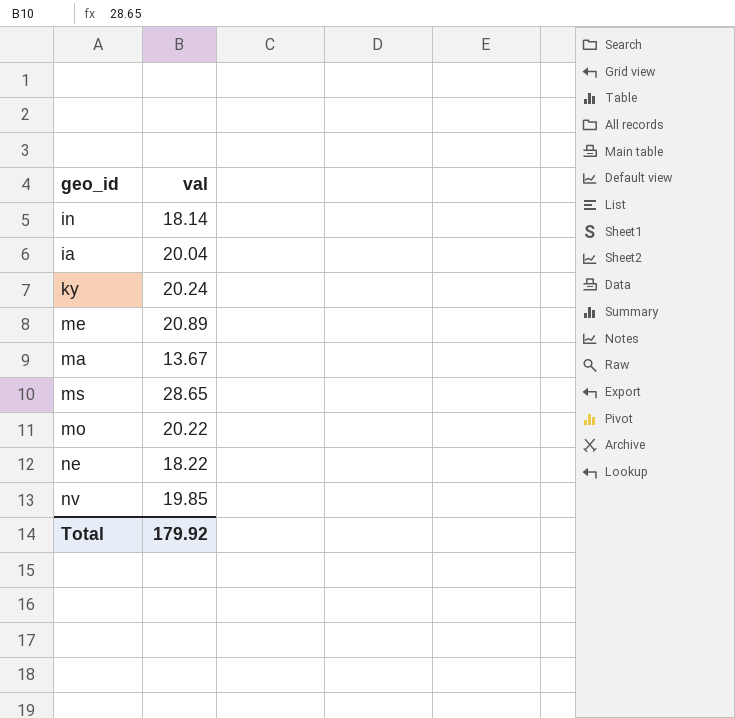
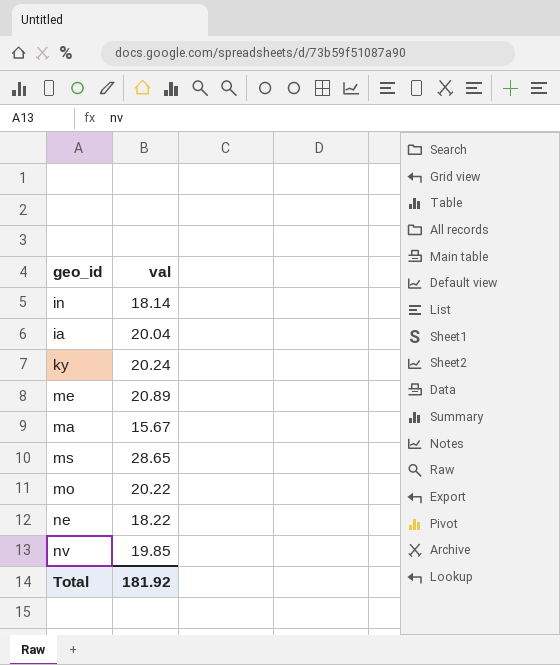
ma | val: 13.67 -> 15.67
Total | val: 179.92 -> 181.92

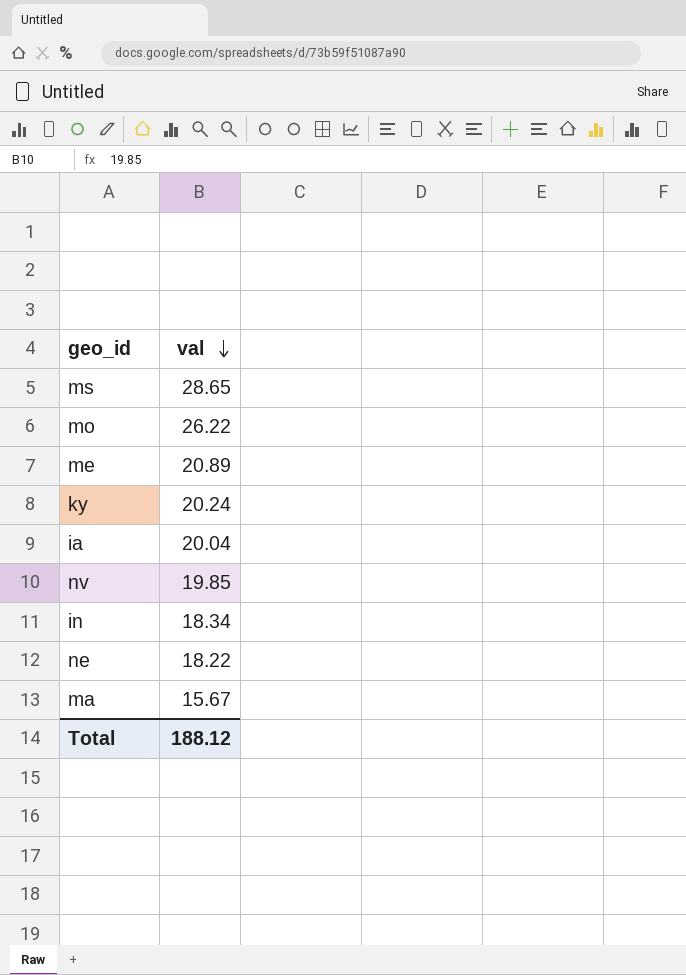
row order: none -> val descending
mo | val: 20.22 -> 26.22
in | val: 18.14 -> 18.34
Total | val: 181.92 -> 188.12

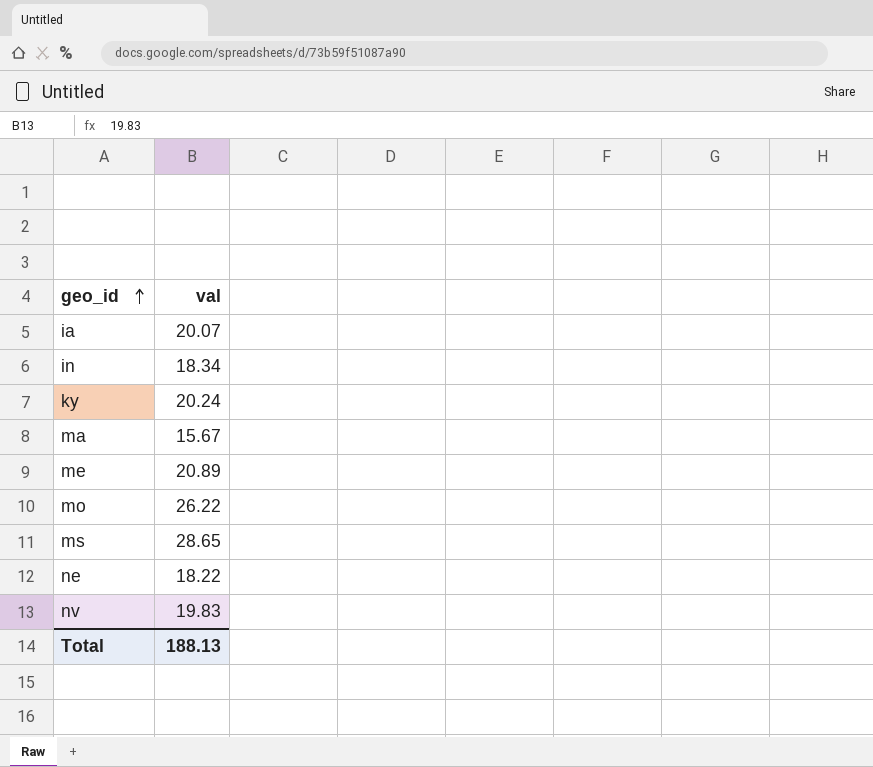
row order: val descending -> geo_id ascending
ia | val: 20.04 -> 20.07
nv | val: 19.85 -> 19.83
Total | val: 188.12 -> 188.13

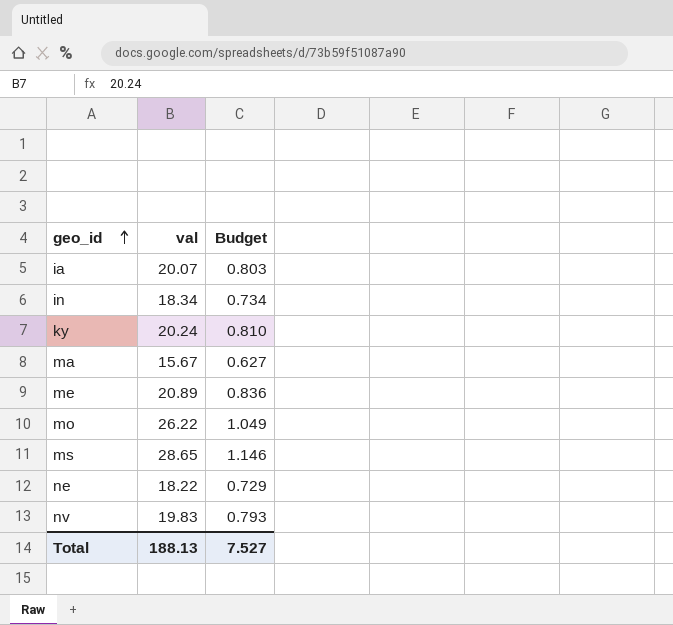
column Budget | formula: none -> [val] * 0.04

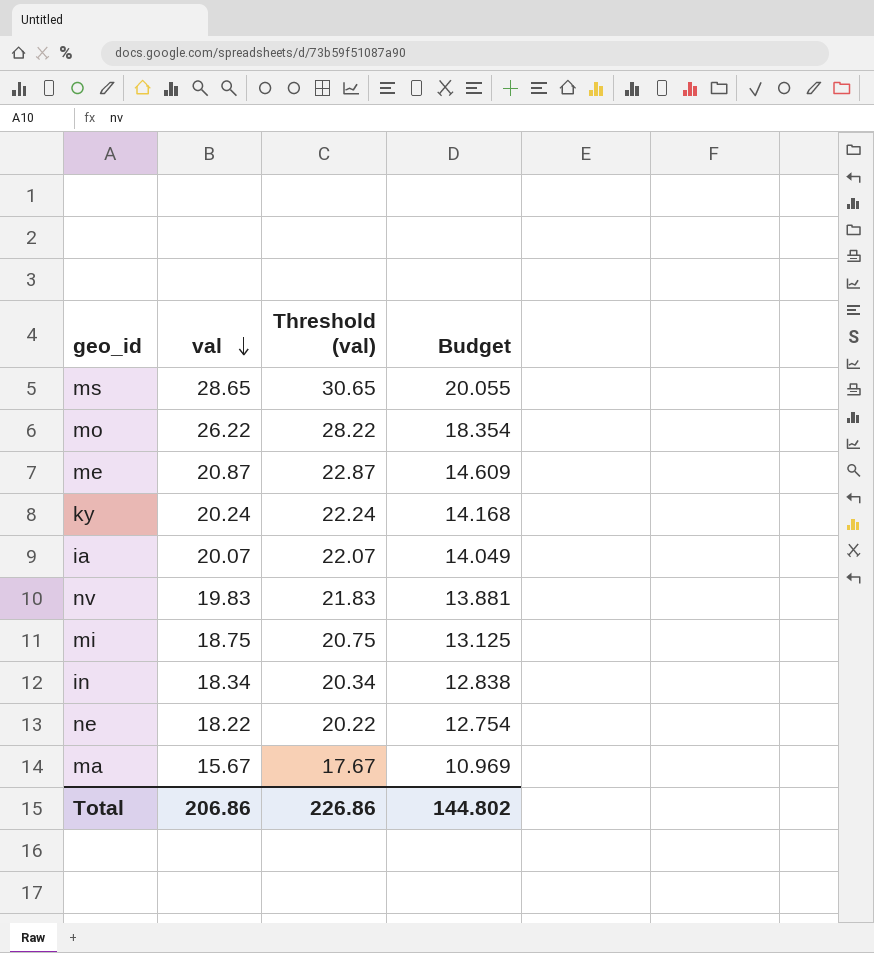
row order: geo_id ascending -> val descending
column Threshold (val) | formula: none -> [val] + 2
column Budget | formula: [val] * 0.04 -> [val] * 0.7
me | val: 20.89 -> 20.87
row mi: none -> 18.75 | 20.75 | 13.125
Total | val: 188.13 -> 206.86
Total | Budget: 7.527 -> 144.802

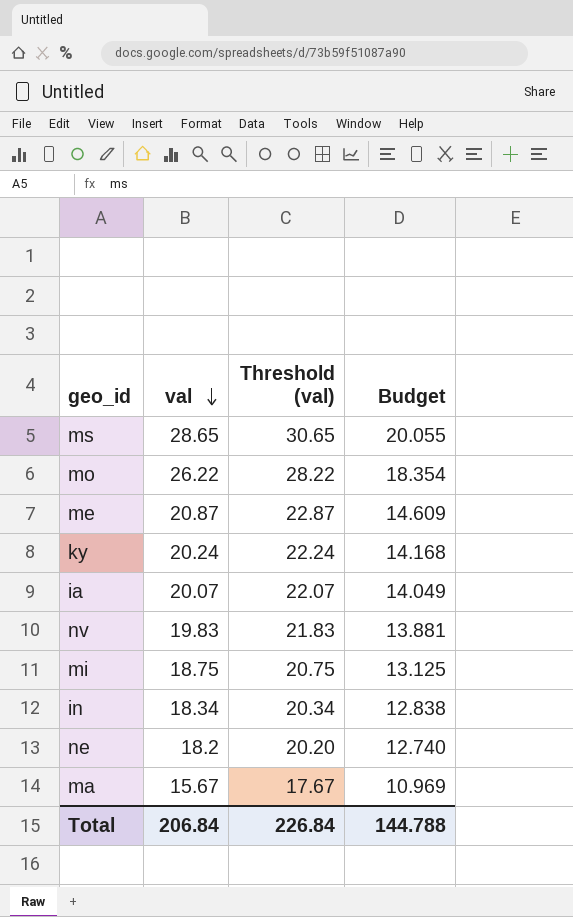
ne | val: 18.22 -> 18.2
ne | Threshold (val): 20.22 -> 20.20
ne | Budget: 12.754 -> 12.740
Total | val: 206.86 -> 206.84
Total | Threshold (val): 226.86 -> 226.84
Total | Budget: 144.802 -> 144.788

